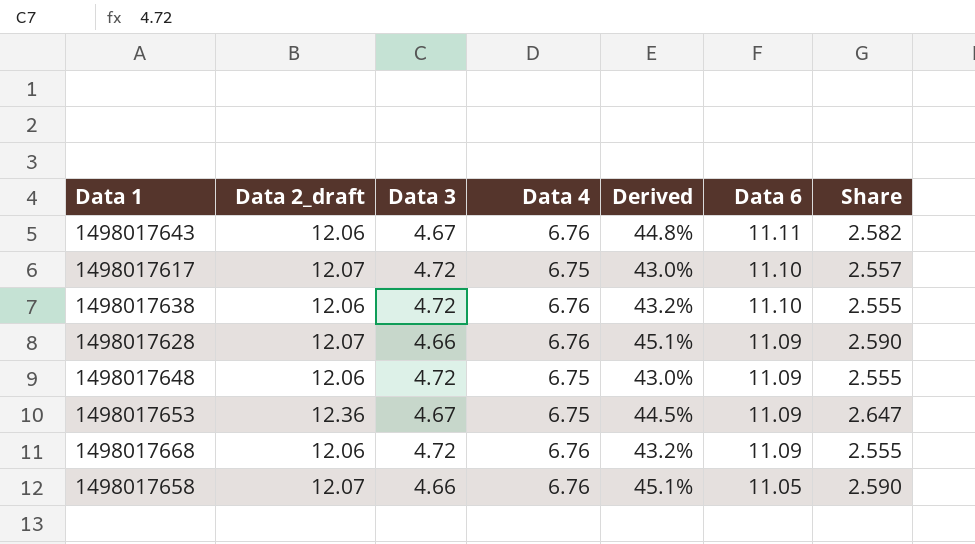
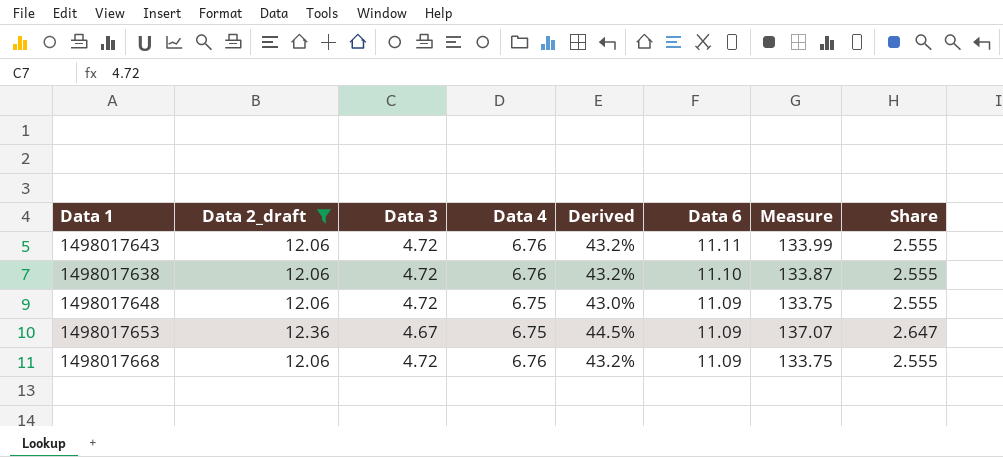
filter: none -> Data 2_draft != 12.07
column Measure | formula: none -> [Data 2_draft] * [Data 6]
1498017643 | Data 3: 4.67 -> 4.72
1498017643 | Derived: 44.8% -> 43.2%
1498017643 | Share: 2.582 -> 2.555

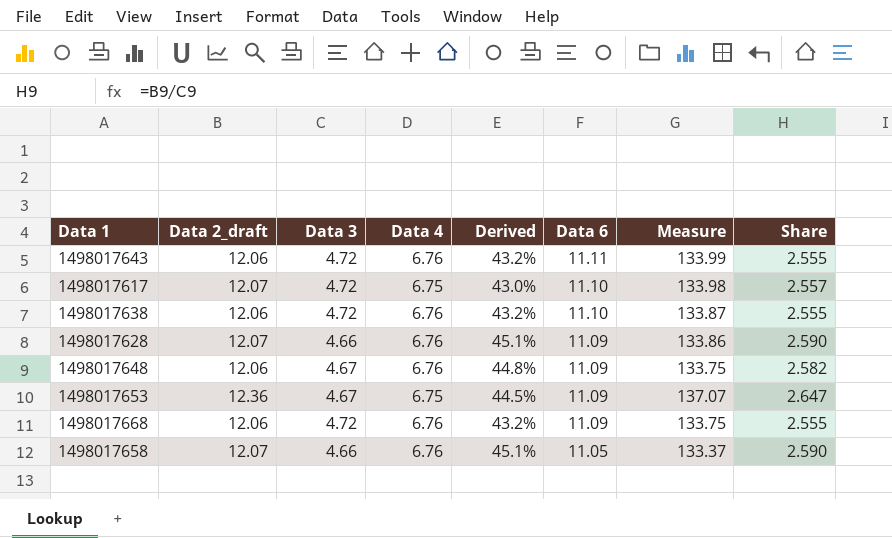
filter: Data 2_draft != 12.07 -> none
1498017648 | Data 3: 4.72 -> 4.67
1498017648 | Data 4: 6.75 -> 6.76
1498017648 | Derived: 43.0% -> 44.8%
1498017648 | Share: 2.555 -> 2.582

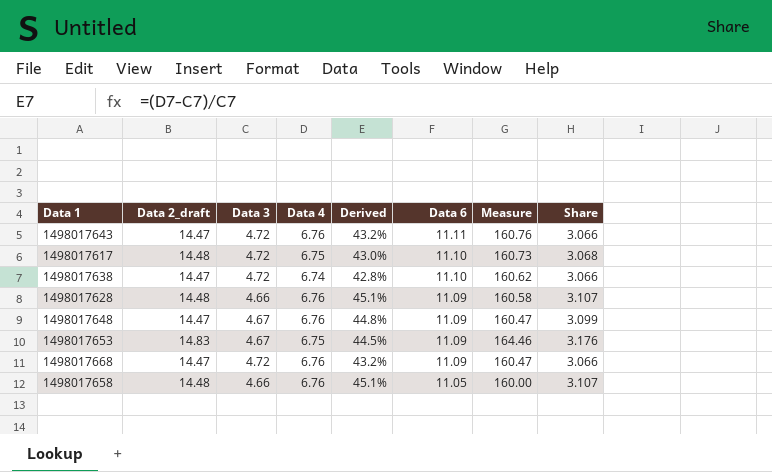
1498017643 | Data 2_draft: 12.06 -> 14.47
1498017643 | Measure: 133.99 -> 160.76
1498017643 | Share: 2.555 -> 3.066
1498017617 | Data 2_draft: 12.07 -> 14.48
1498017617 | Measure: 133.98 -> 160.73
1498017617 | Share: 2.557 -> 3.068
1498017638 | Data 2_draft: 12.06 -> 14.47
1498017638 | Data 4: 6.76 -> 6.74
1498017638 | Derived: 43.2% -> 42.8%
1498017638 | Measure: 133.87 -> 160.62
1498017638 | Share: 2.555 -> 3.066
1498017628 | Data 2_draft: 12.07 -> 14.48
1498017628 | Measure: 133.86 -> 160.58
1498017628 | Share: 2.590 -> 3.107
1498017648 | Data 2_draft: 12.06 -> 14.47
1498017648 | Measure: 133.75 -> 160.47
1498017648 | Share: 2.582 -> 3.099
1498017653 | Data 2_draft: 12.36 -> 14.83
1498017653 | Measure: 137.07 -> 164.46
1498017653 | Share: 2.647 -> 3.176
1498017668 | Data 2_draft: 12.06 -> 14.47
1498017668 | Measure: 133.75 -> 160.47
1498017668 | Share: 2.555 -> 3.066
1498017658 | Data 2_draft: 12.07 -> 14.48
1498017658 | Measure: 133.37 -> 160.00
1498017658 | Share: 2.590 -> 3.107

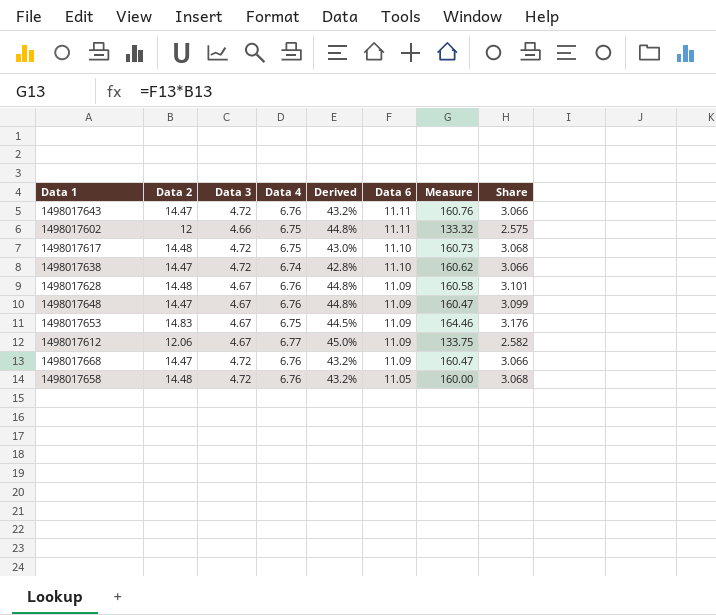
column name: Data 2_draft -> Data 2
row 1498017602: none -> 12 | 4.66 | 6.75 | 44.8% | 11.11 | 133.32 | 2.575
1498017628 | Data 3: 4.66 -> 4.67
1498017628 | Derived: 45.1% -> 44.8%
1498017628 | Share: 3.107 -> 3.101
row 1498017612: none -> 12.06 | 4.67 | 6.77 | 45.0% | 11.09 | 133.75 | 2.582
1498017658 | Data 3: 4.66 -> 4.72
1498017658 | Derived: 45.1% -> 43.2%
1498017658 | Share: 3.107 -> 3.068

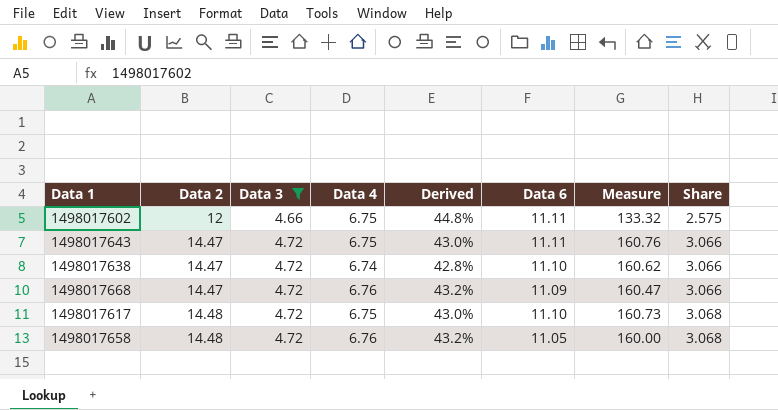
filter: none -> Data 3 != 4.67
row order: Data 6 descending -> Data 2 ascending
1498017643 | Data 4: 6.76 -> 6.75
1498017643 | Derived: 43.2% -> 43.0%

